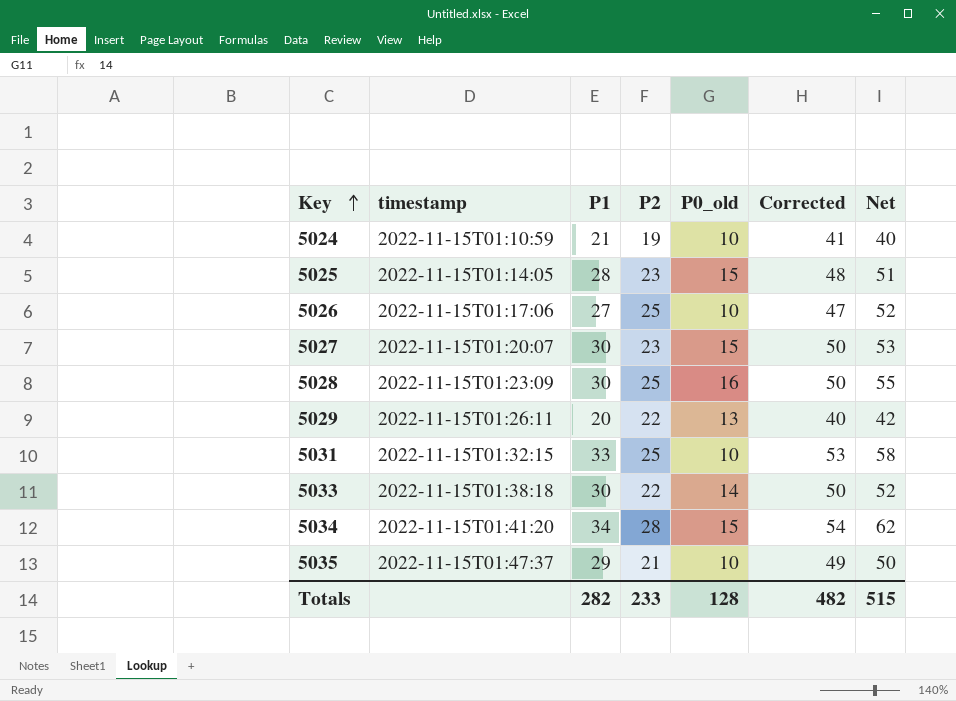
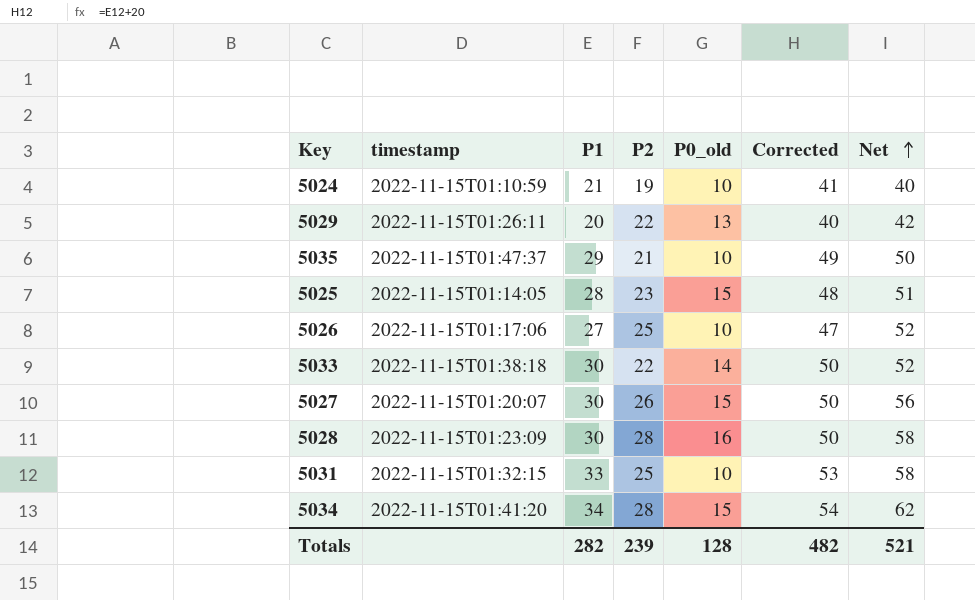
row order: Key ascending -> Net ascending
5027 | P2: 23 -> 26
5027 | Net: 53 -> 56
5028 | P2: 25 -> 28
5028 | Net: 55 -> 58
Totals | P2: 233 -> 239
Totals | Net: 515 -> 521

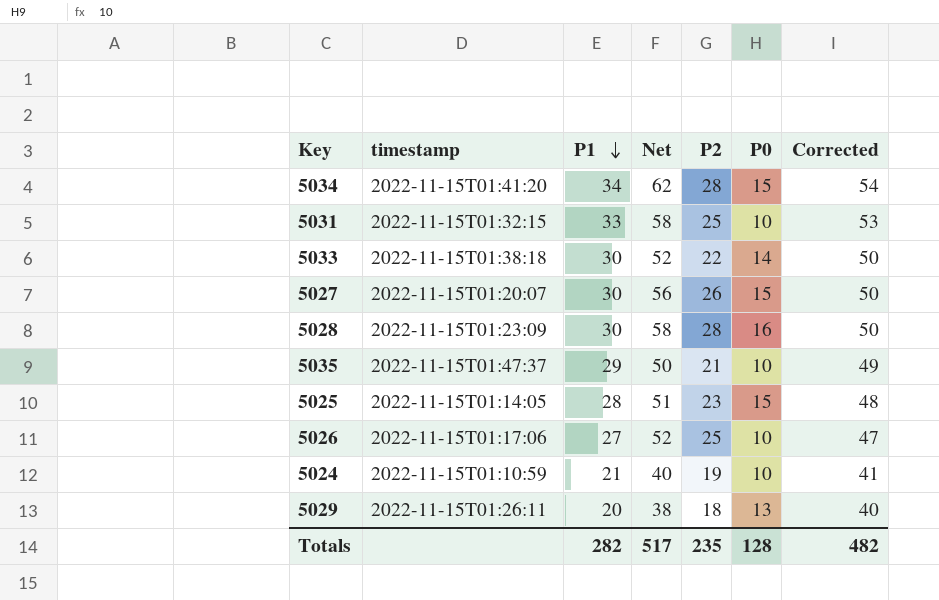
row order: Net ascending -> P1 descending
column Net | position: 7 -> 4
column name: P0_old -> P0
5029 | Net: 42 -> 38
5029 | P2: 22 -> 18
Totals | Net: 521 -> 517
Totals | P2: 239 -> 235

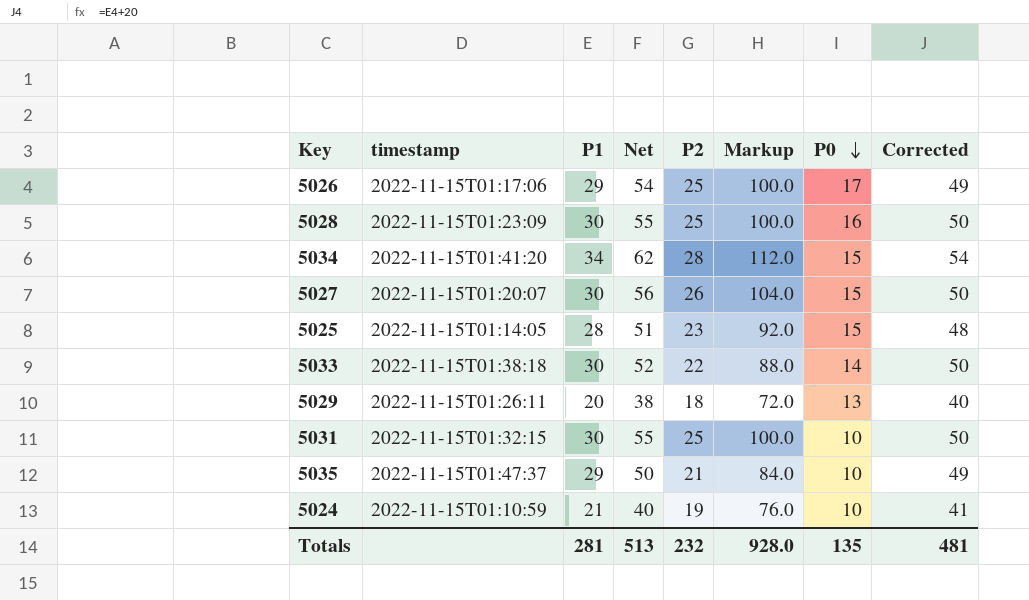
row order: P1 descending -> P0 descending
column Markup | formula: none -> [P2] * 4
5026 | P1: 27 -> 29
5026 | Net: 52 -> 54
5026 | P0: 10 -> 17
5026 | Corrected: 47 -> 49
5028 | Net: 58 -> 55
5028 | P2: 28 -> 25
5031 | P1: 33 -> 30
5031 | Net: 58 -> 55
5031 | Corrected: 53 -> 50
Totals | P1: 282 -> 281
Totals | Net: 517 -> 513
Totals | P2: 235 -> 232
Totals | P0: 128 -> 135
Totals | Corrected: 482 -> 481

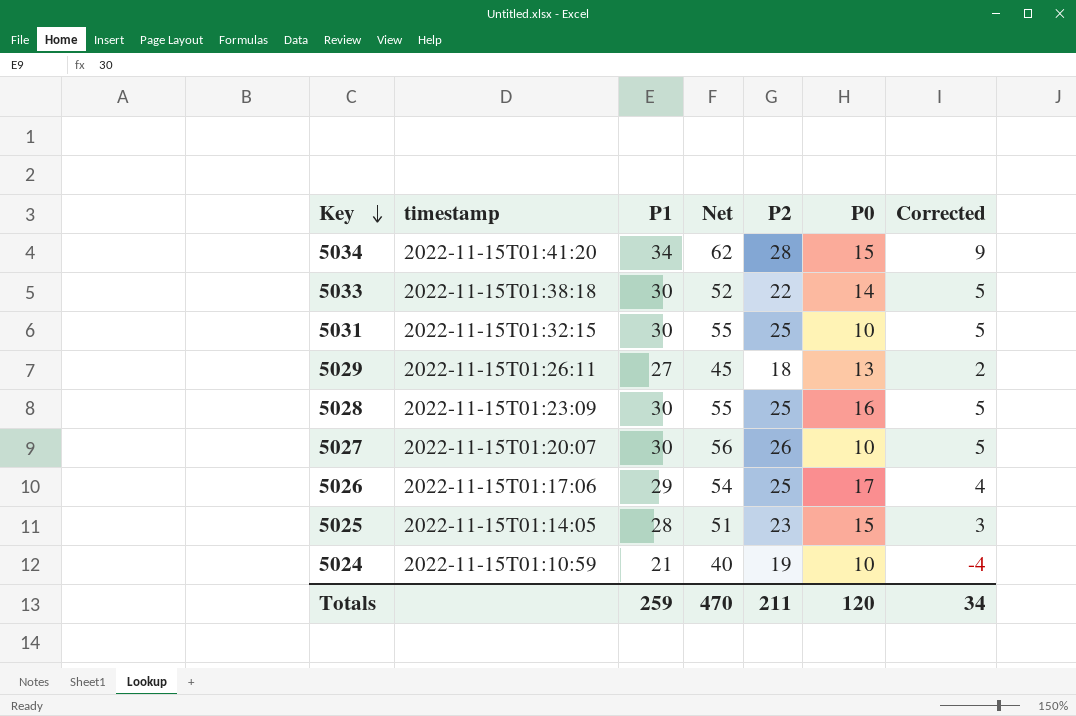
row order: P0 descending -> Key descending
column Markup | formula: [P2] * 4 -> none
column Corrected | formula: [P1] + 20 -> [P1] - 25
row 5035: 2022-11-15T01:47:37 | 29 | 50 | 21 | 84.0 | 10 | 49 -> none
5029 | P1: 20 -> 27
5029 | Net: 38 -> 45
5027 | P0: 15 -> 10
Totals | P1: 281 -> 259
Totals | Net: 513 -> 470
Totals | P2: 232 -> 211
Totals | P0: 135 -> 120
Totals | Corrected: 481 -> 34

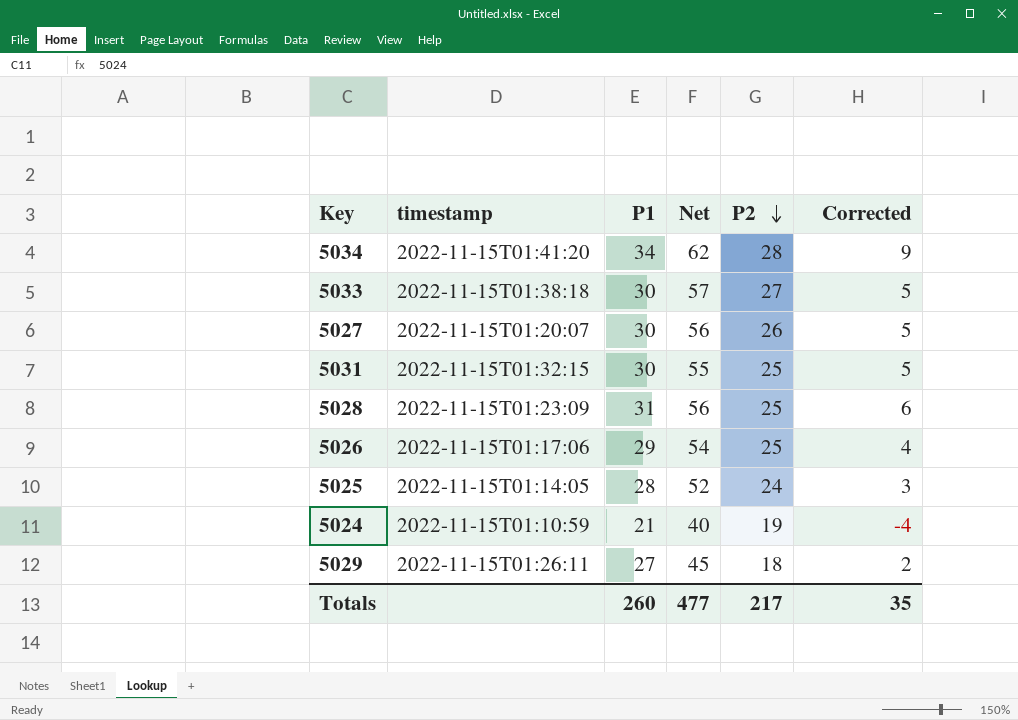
row order: Key descending -> P2 descending
column P0 | position: 6 -> none
5033 | Net: 52 -> 57
5033 | P2: 22 -> 27
5028 | P1: 30 -> 31
5028 | Net: 55 -> 56
5028 | Corrected: 5 -> 6
5025 | Net: 51 -> 52
5025 | P2: 23 -> 24
Totals | P1: 259 -> 260
Totals | Net: 470 -> 477
Totals | P2: 211 -> 217
Totals | Corrected: 34 -> 35

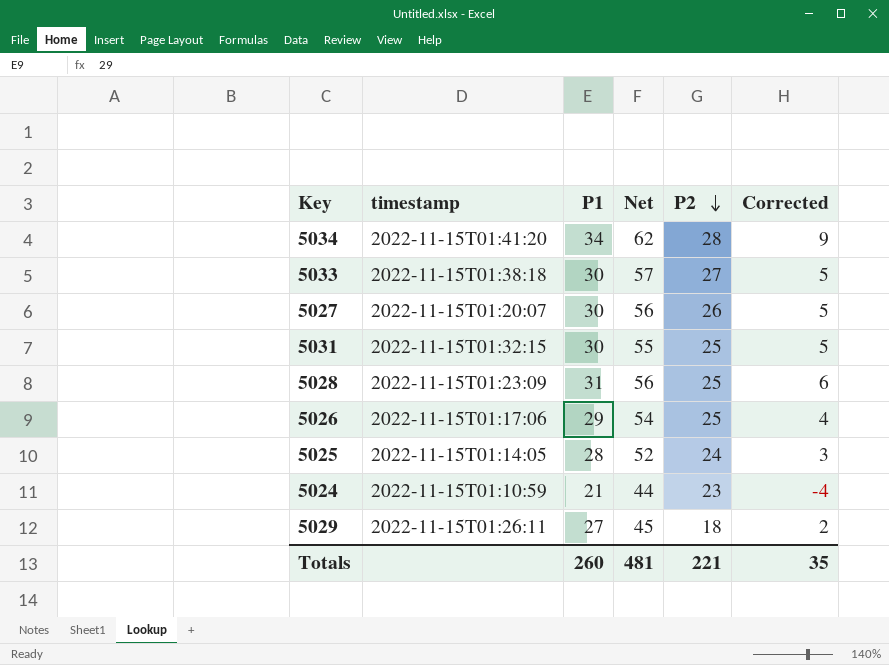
5024 | Net: 40 -> 44
5024 | P2: 19 -> 23
Totals | Net: 477 -> 481
Totals | P2: 217 -> 221

